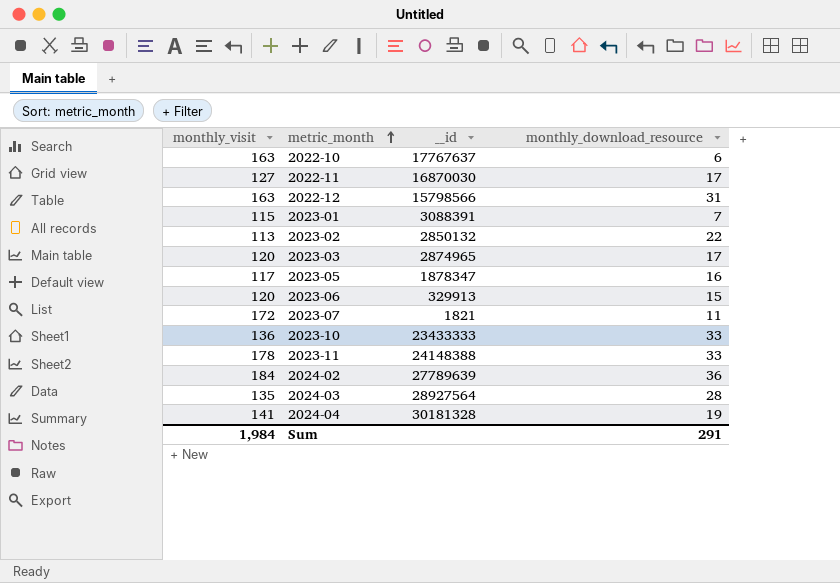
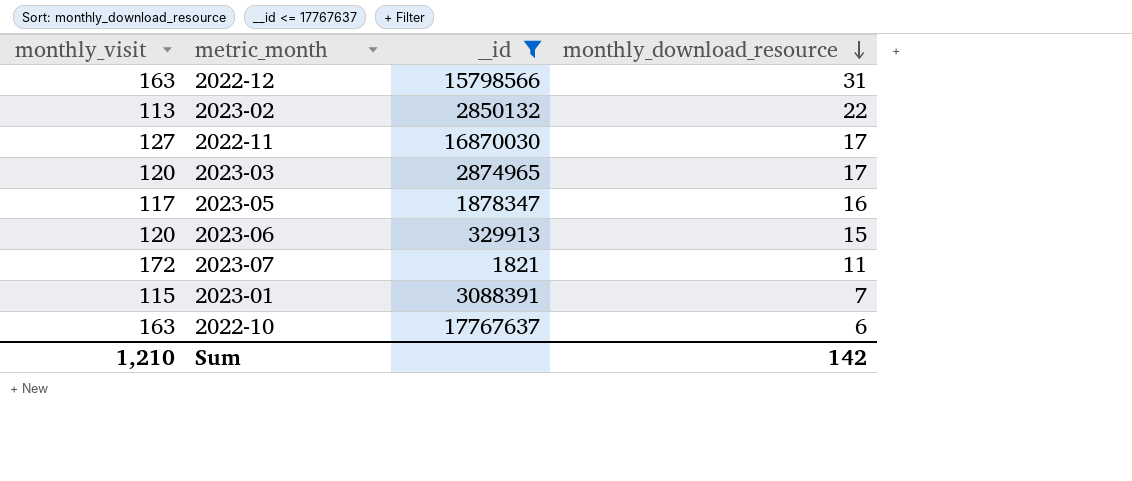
filter: none -> __id <= 17767637
row order: metric_month ascending -> monthly_download_resource descending
Sum | monthly_visit: 1,984 -> 1,210
Sum | monthly_download_resource: 291 -> 142

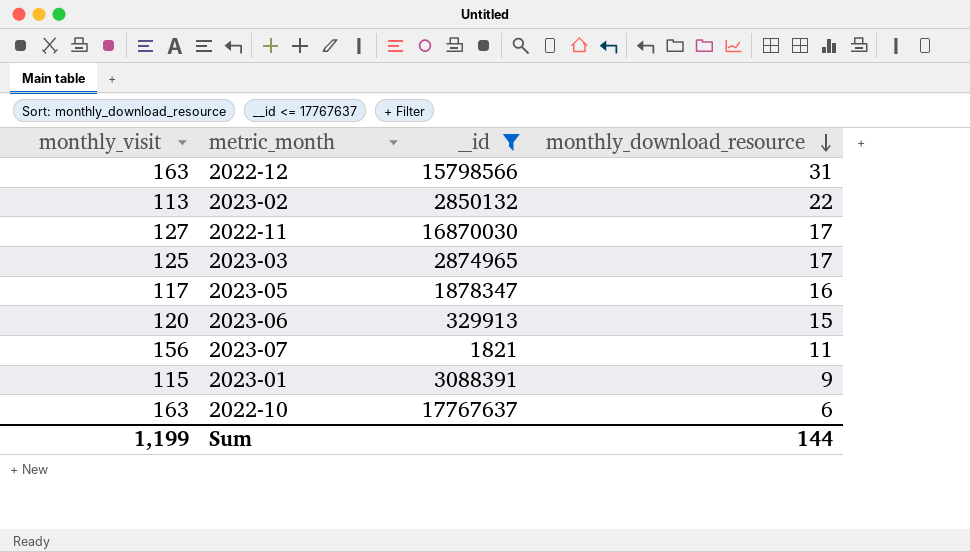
2023-03 | monthly_visit: 120 -> 125
2023-07 | monthly_visit: 172 -> 156
2023-01 | monthly_download_resource: 7 -> 9
Sum | monthly_visit: 1,210 -> 1,199
Sum | monthly_download_resource: 142 -> 144

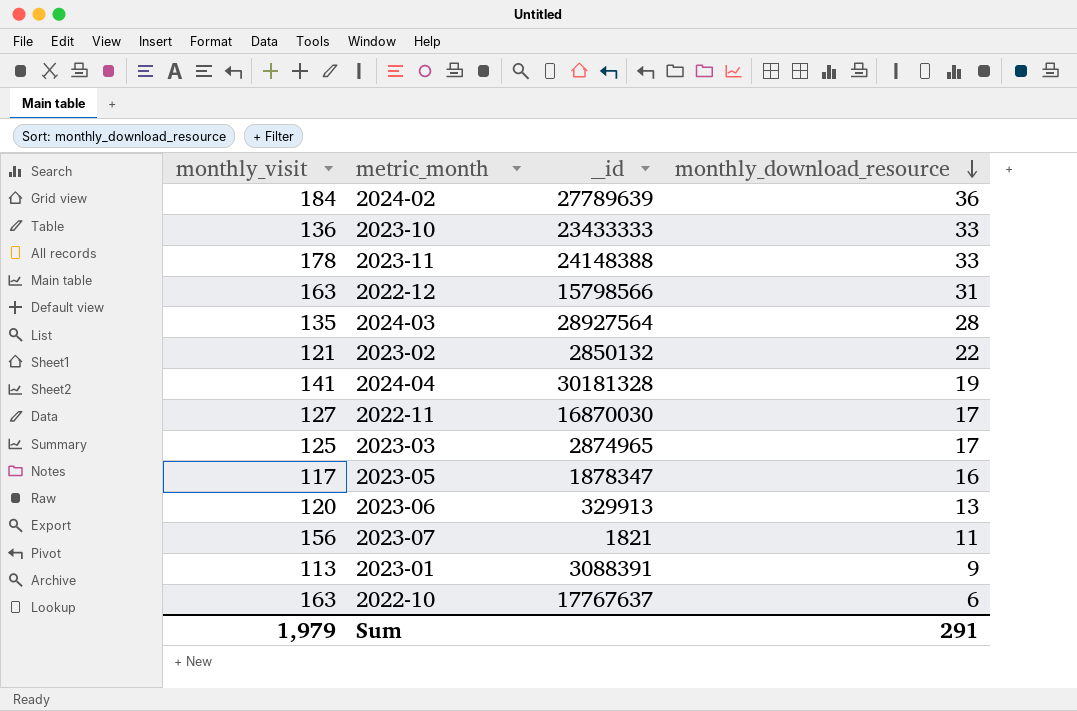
filter: __id <= 17767637 -> none
2023-02 | monthly_visit: 113 -> 121
2023-06 | monthly_download_resource: 15 -> 13
2023-01 | monthly_visit: 115 -> 113
Sum | monthly_visit: 1,199 -> 1,979
Sum | monthly_download_resource: 144 -> 291

